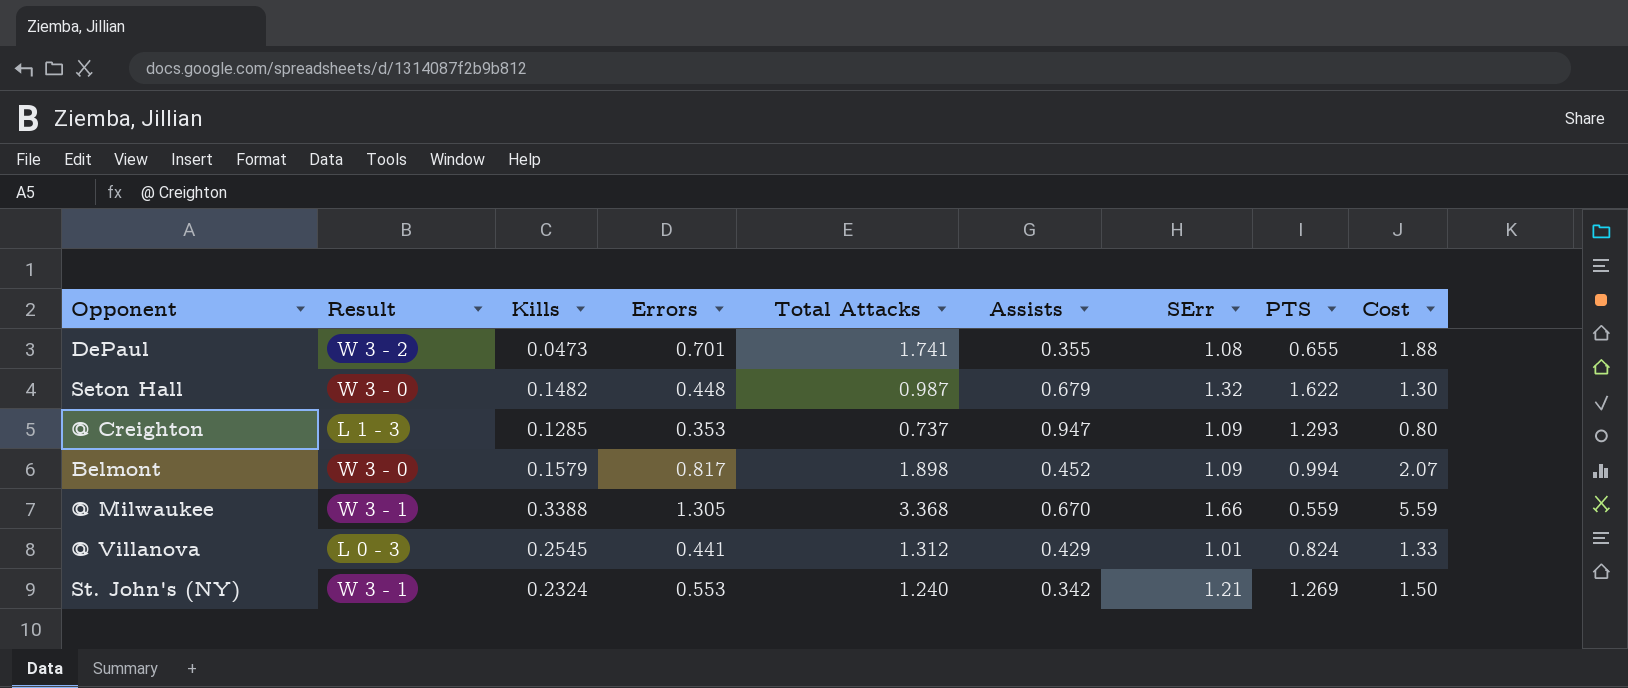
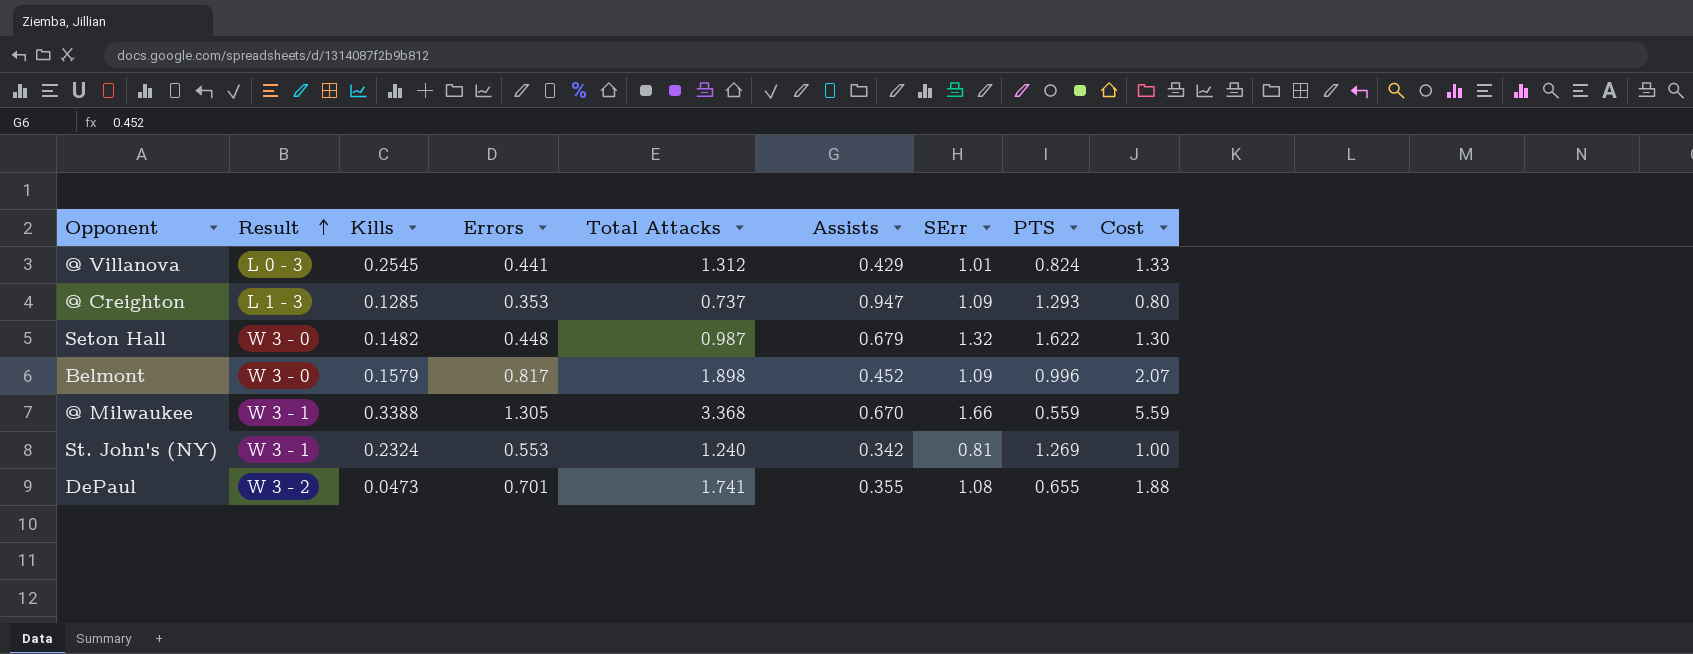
row order: none -> Result ascending
Belmont | PTS: 0.994 -> 0.996
St. John's (NY) | SErr: 1.21 -> 0.81
St. John's (NY) | Cost: 1.50 -> 1.00

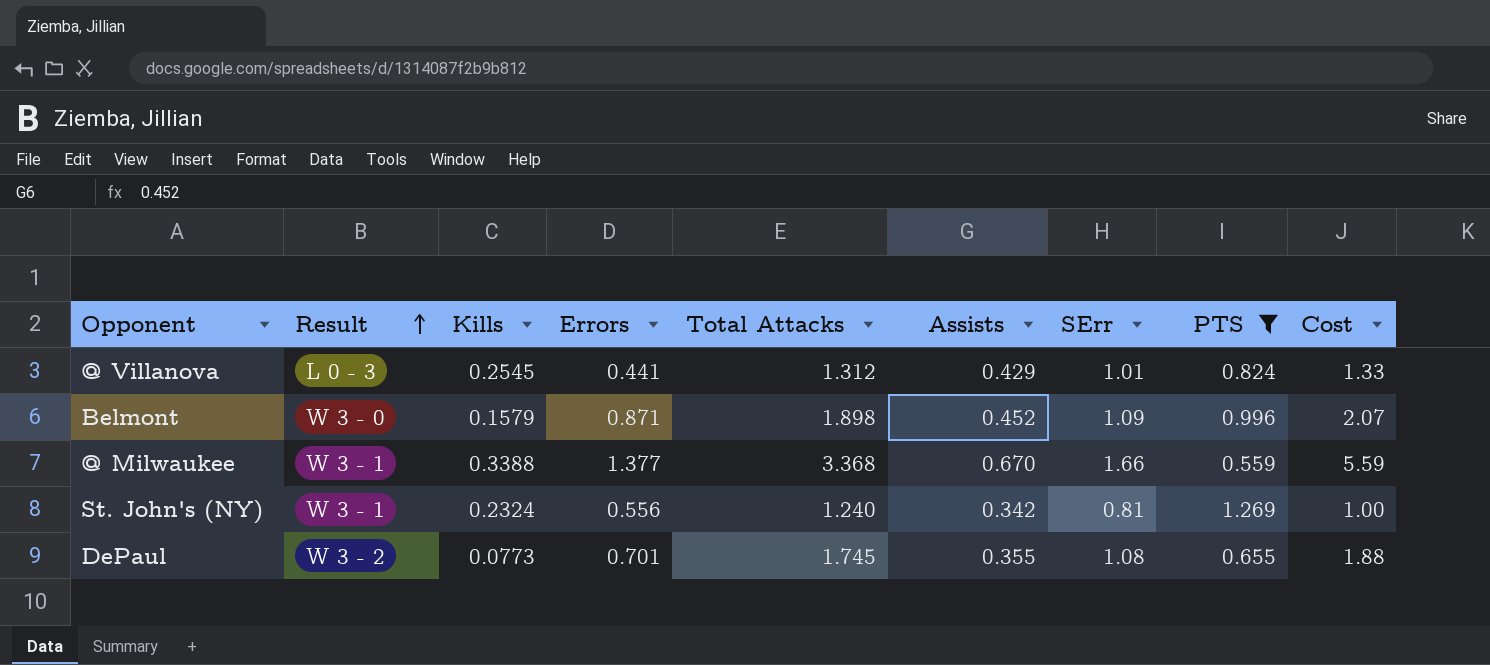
filter: none -> PTS <= 1.269
Belmont | Errors: 0.817 -> 0.871
@ Milwaukee | Errors: 1.305 -> 1.377
St. John's (NY) | Errors: 0.553 -> 0.556
DePaul | Kills: 0.0473 -> 0.0773
DePaul | Total Attacks: 1.741 -> 1.745

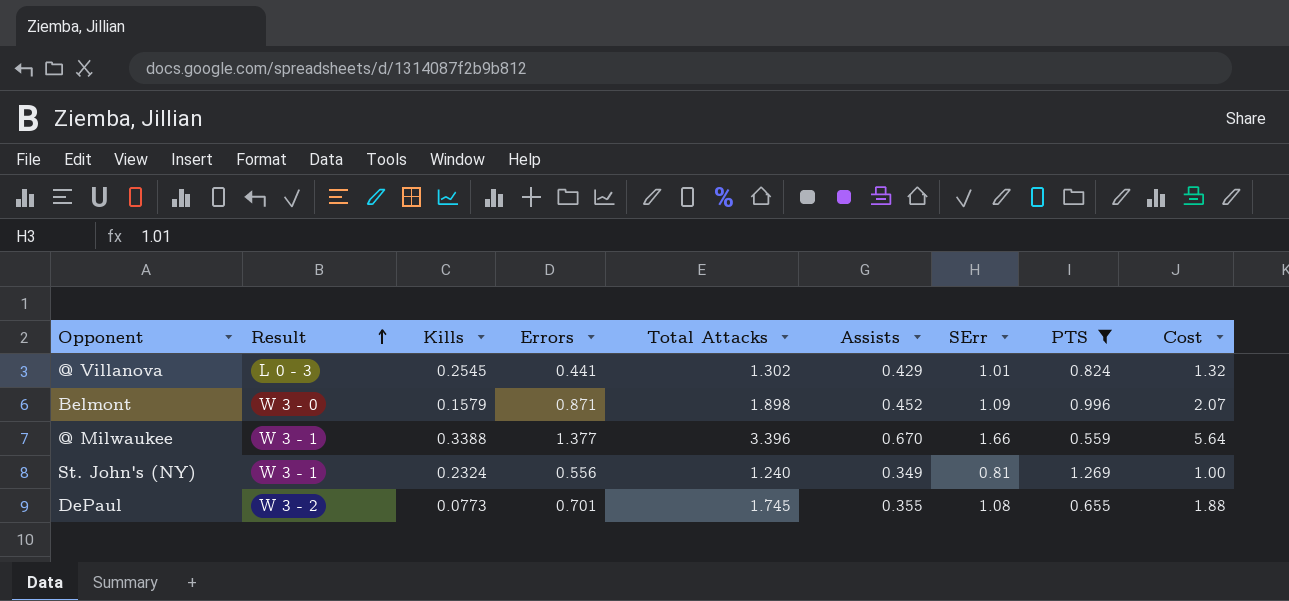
@ Villanova | Total Attacks: 1.312 -> 1.302
@ Villanova | Cost: 1.33 -> 1.32
@ Milwaukee | Total Attacks: 3.368 -> 3.396
@ Milwaukee | Cost: 5.59 -> 5.64
St. John's (NY) | Assists: 0.342 -> 0.349

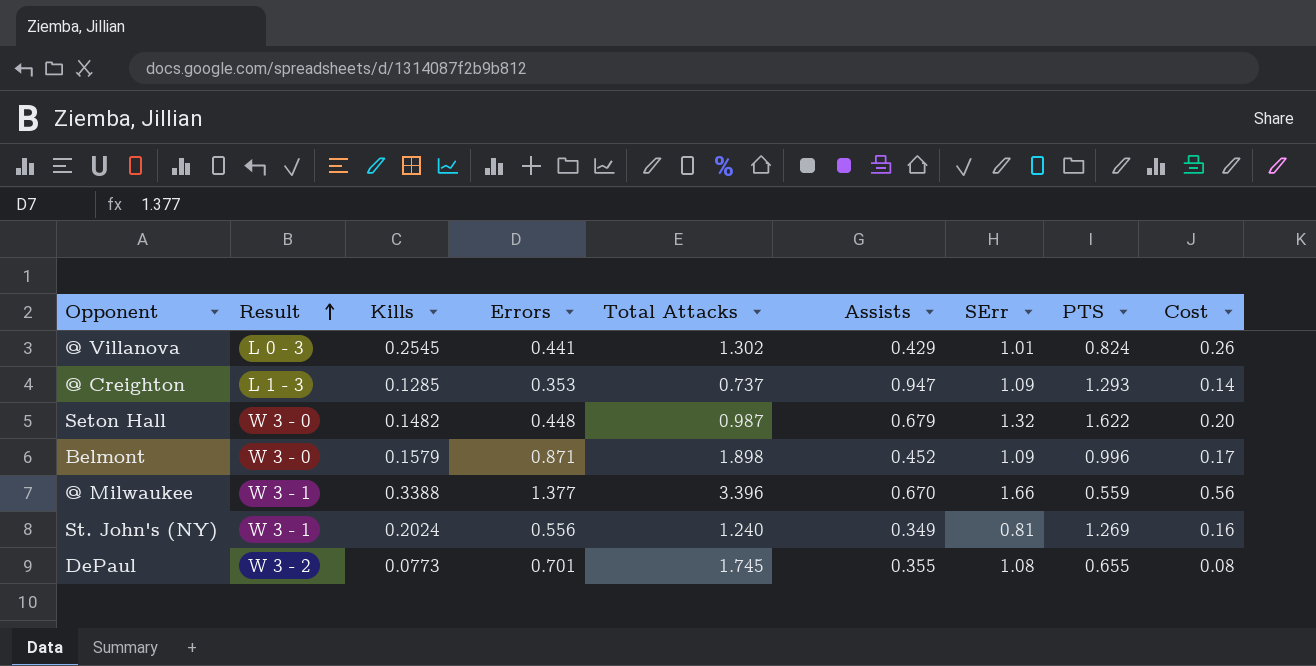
filter: PTS <= 1.269 -> none
column Cost | formula: [Total Attacks] * [SErr] -> [Kills] * [SErr]
St. John's (NY) | Kills: 0.2324 -> 0.2024

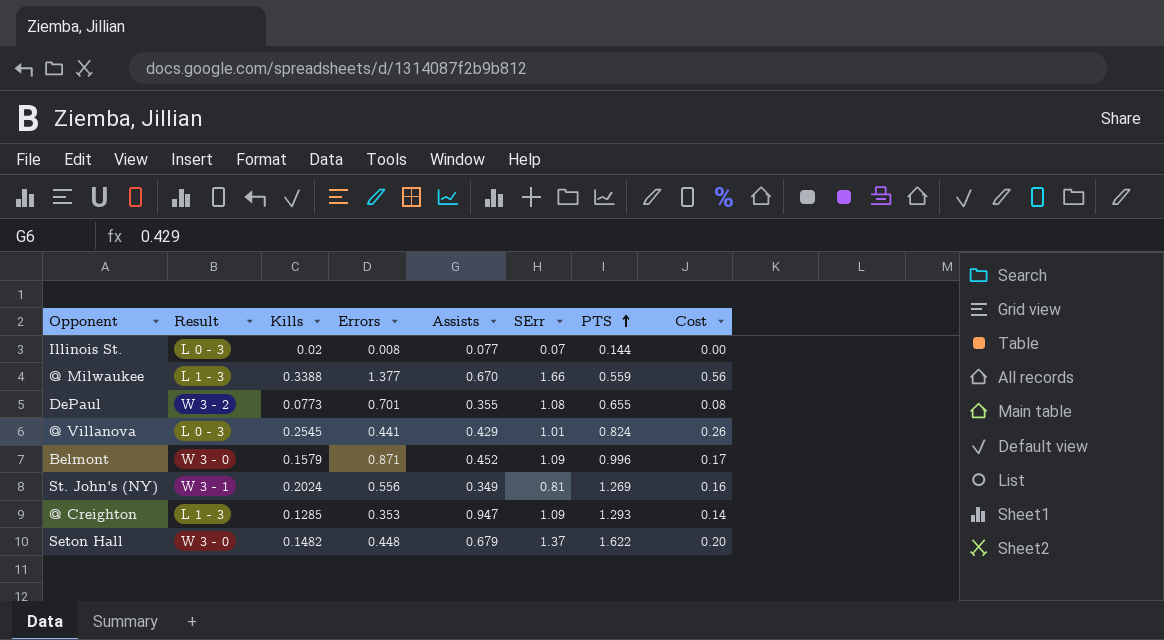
row order: Result ascending -> PTS ascending
column Total Attacks | position: 5 -> none
row Illinois St.: none -> L 0 - 3 | 0.02 | 0.008 | 0.077 | 0.07 | 0.144 | 0.00
@ Milwaukee | Result: W 3 - 1 -> L 1 - 3
Seton Hall | SErr: 1.32 -> 1.37

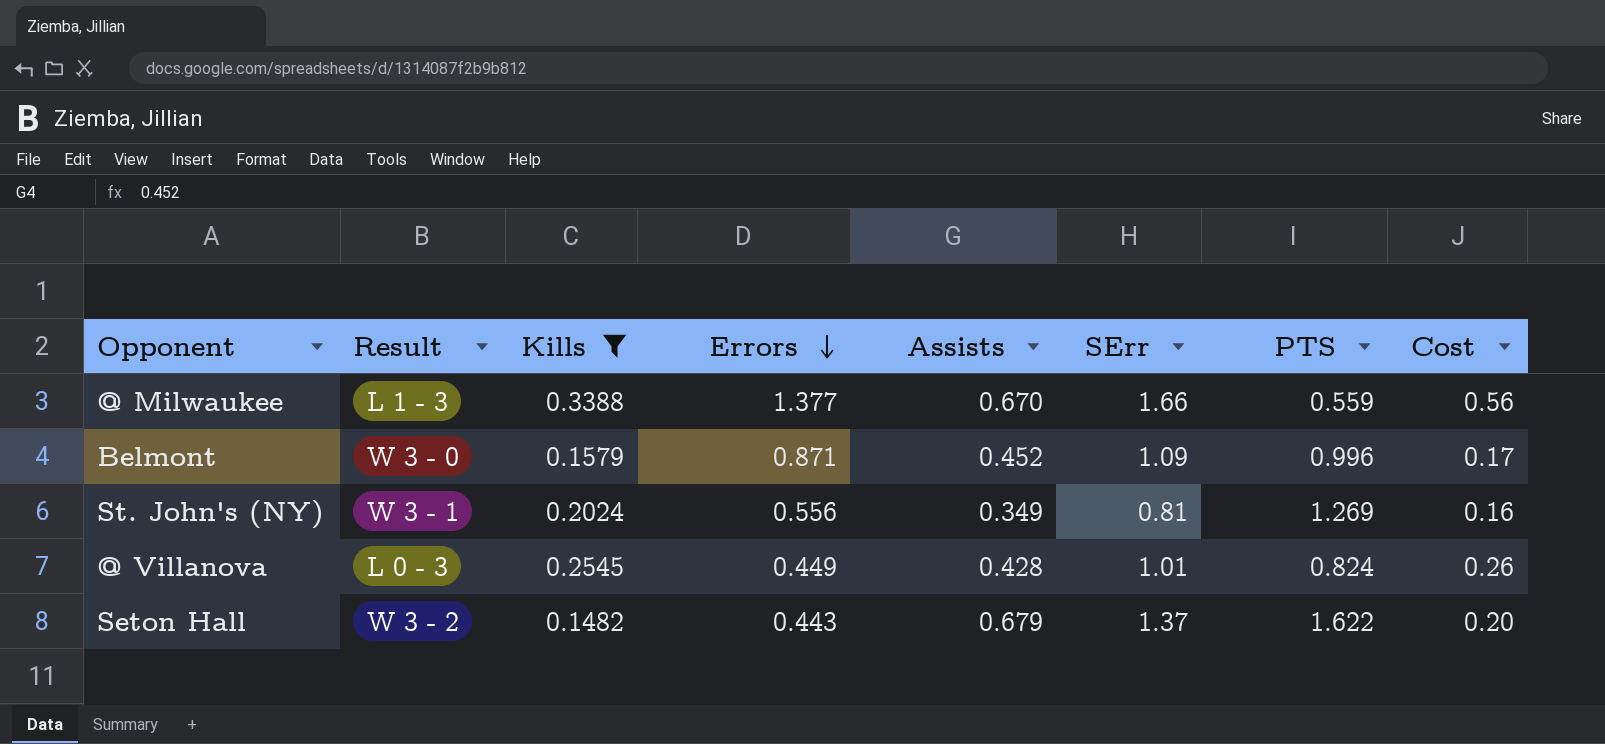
filter: none -> Kills >= 0.1482
row order: PTS ascending -> Errors descending
@ Villanova | Errors: 0.441 -> 0.449
@ Villanova | Assists: 0.429 -> 0.428
Seton Hall | Result: W 3 - 0 -> W 3 - 2
Seton Hall | Errors: 0.448 -> 0.443

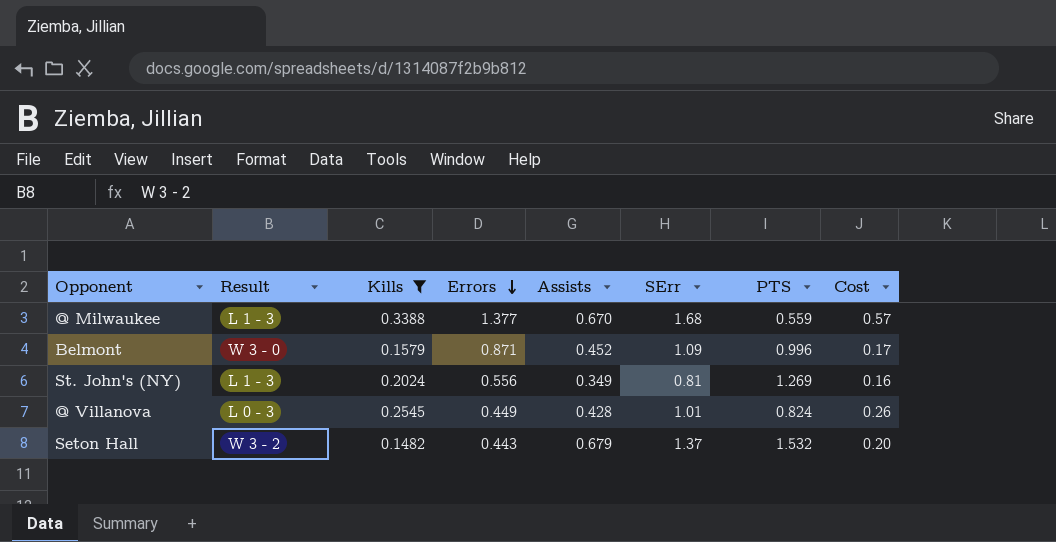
@ Milwaukee | SErr: 1.66 -> 1.68
@ Milwaukee | Cost: 0.56 -> 0.57
St. John's (NY) | Result: W 3 - 1 -> L 1 - 3
Seton Hall | PTS: 1.622 -> 1.532

